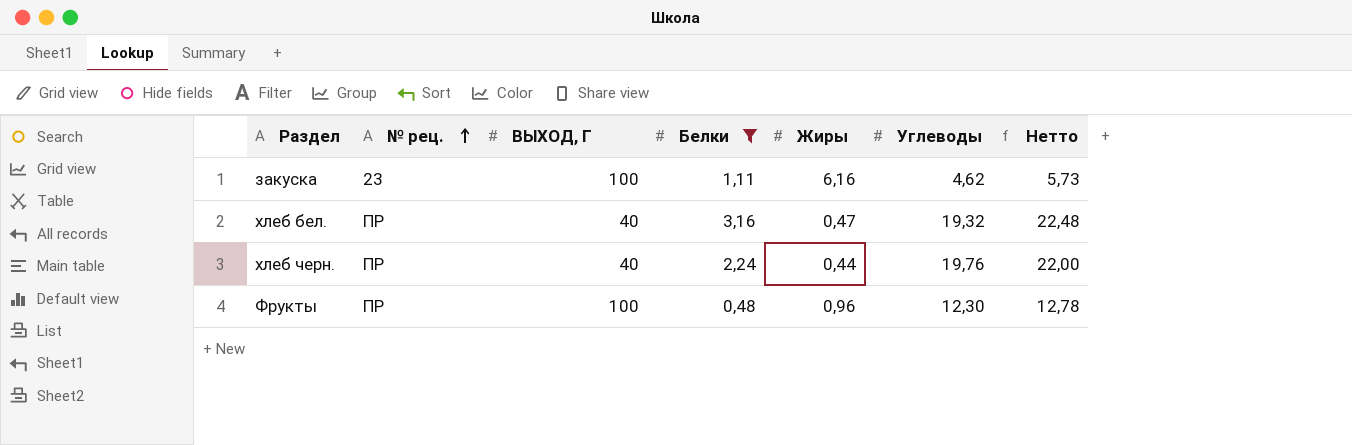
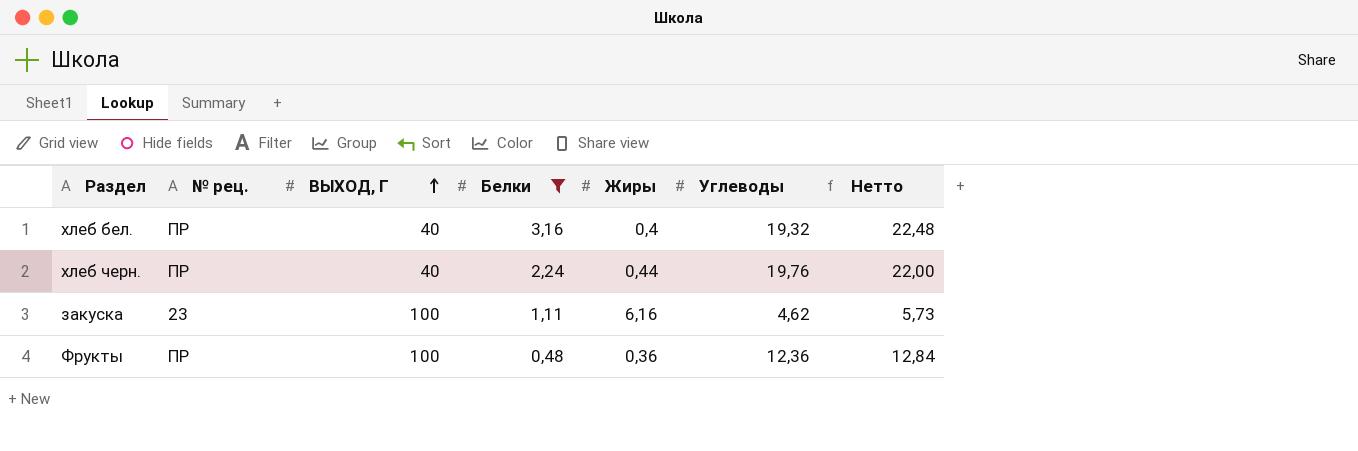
row order: № рец. ascending -> ВЫХОД, Г ascending
хлеб бел. | Жиры: 0,47 -> 0,4
Фрукты | Жиры: 0,96 -> 0,36
Фрукты | Углеводы: 12,30 -> 12,36
Фрукты | Нетто: 12,78 -> 12,84

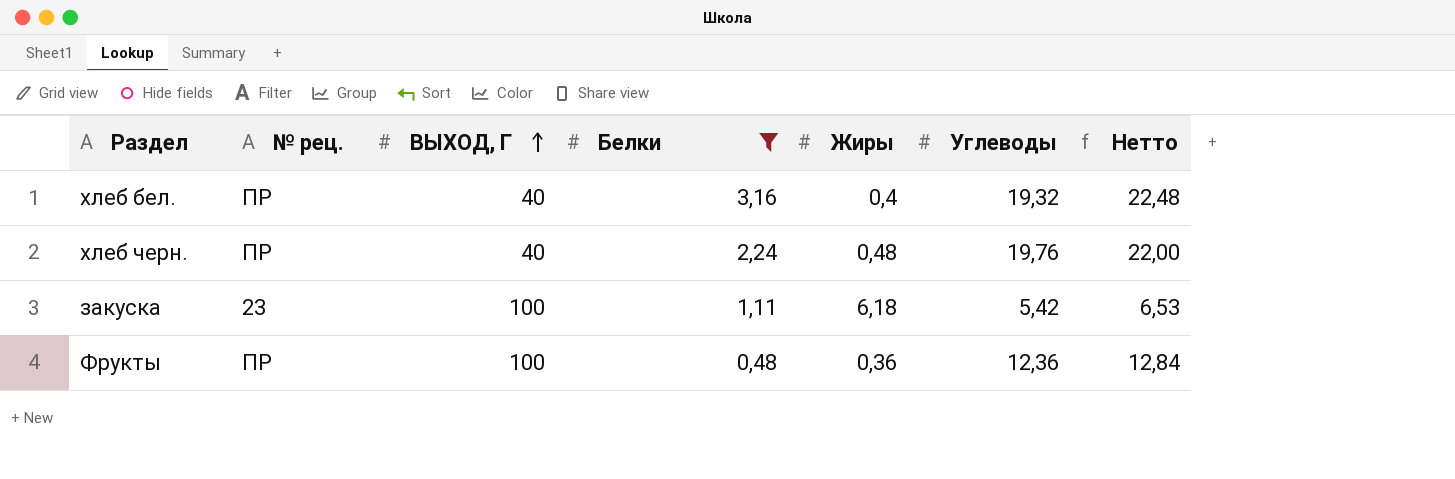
хлеб черн. | Жиры: 0,44 -> 0,48
закуска | Жиры: 6,16 -> 6,18
закуска | Углеводы: 4,62 -> 5,42
закуска | Нетто: 5,73 -> 6,53

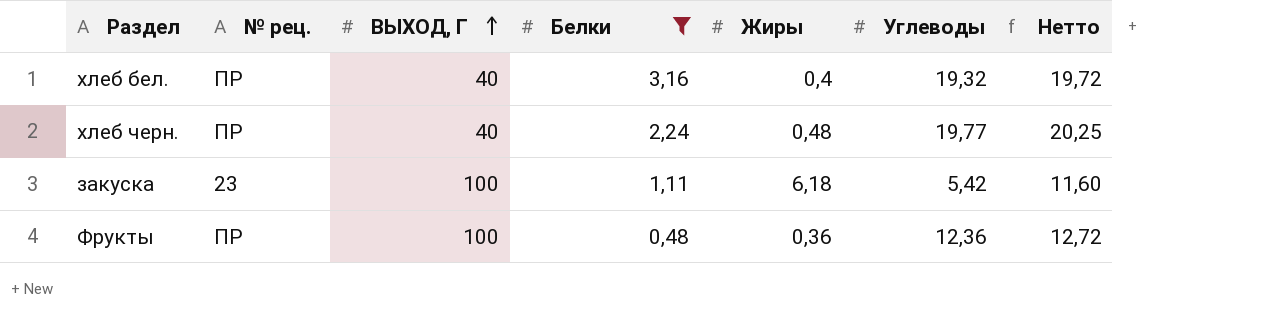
column Нетто | formula: [Белки] + [Углеводы] -> [Жиры] + [Углеводы]
хлеб черн. | Углеводы: 19,76 -> 19,77

